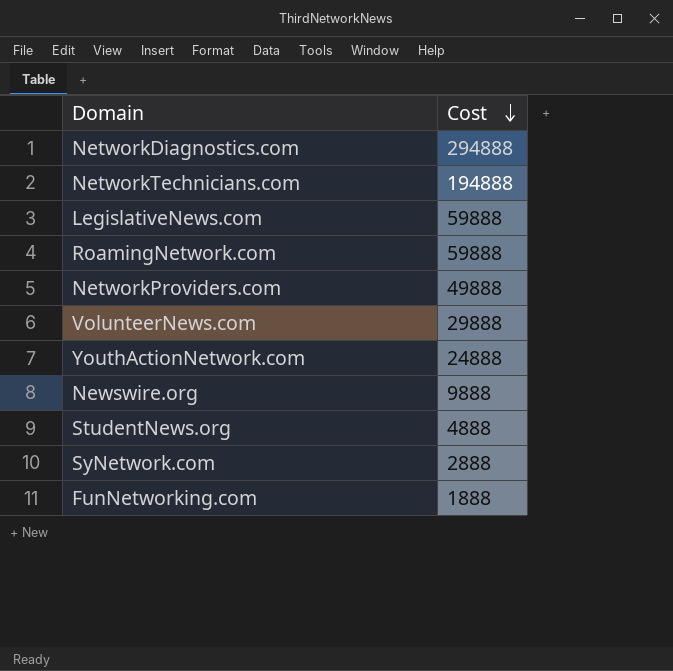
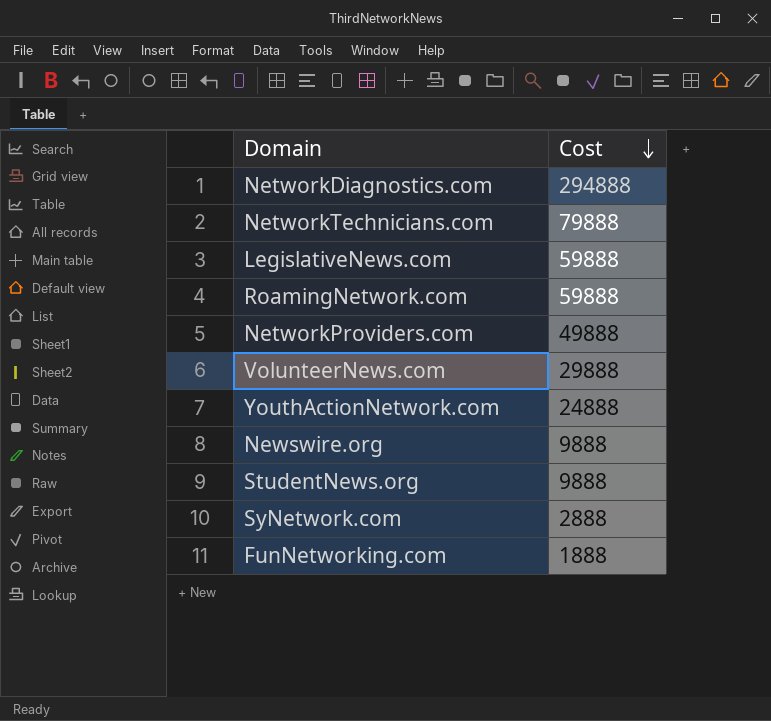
NetworkTechnicians.com | Cost: 194888 -> 79888
StudentNews.org | Cost: 4888 -> 9888

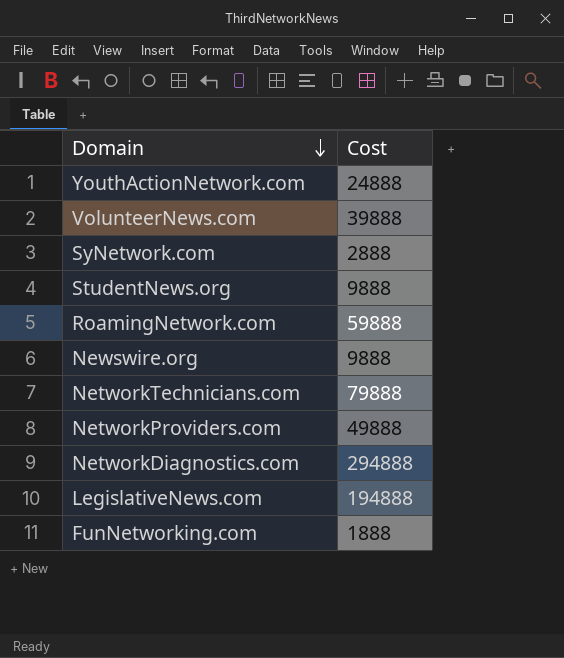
row order: Cost descending -> Domain descending
VolunteerNews.com | Cost: 29888 -> 39888
LegislativeNews.com | Cost: 59888 -> 194888

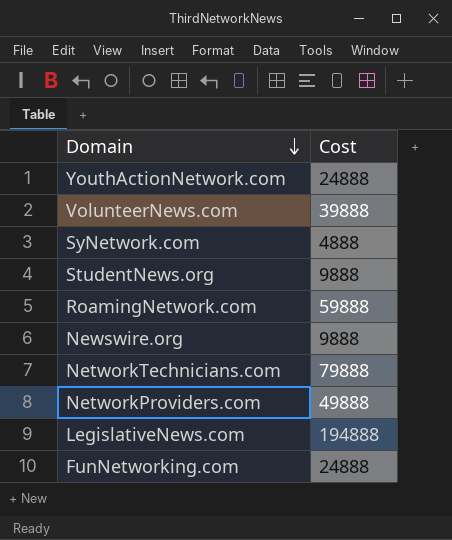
row NetworkDiagnostics.com: 294888 -> none
SyNetwork.com | Cost: 2888 -> 4888
FunNetworking.com | Cost: 1888 -> 24888

